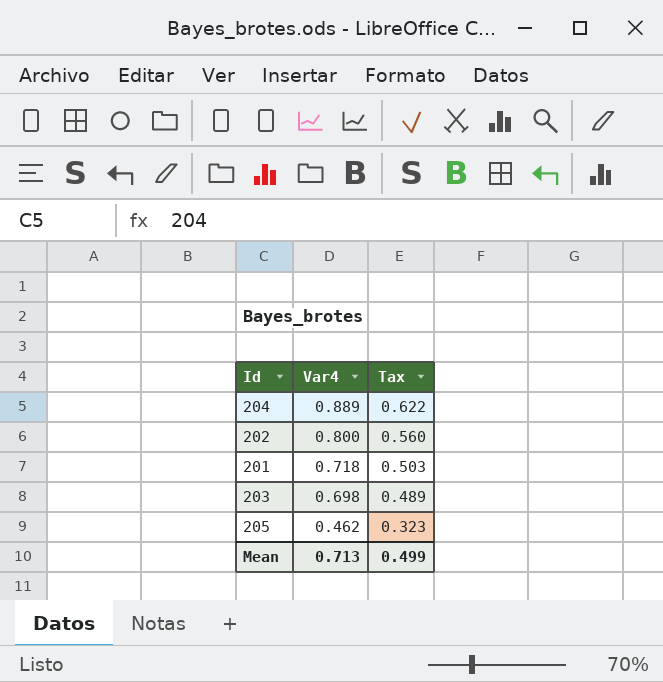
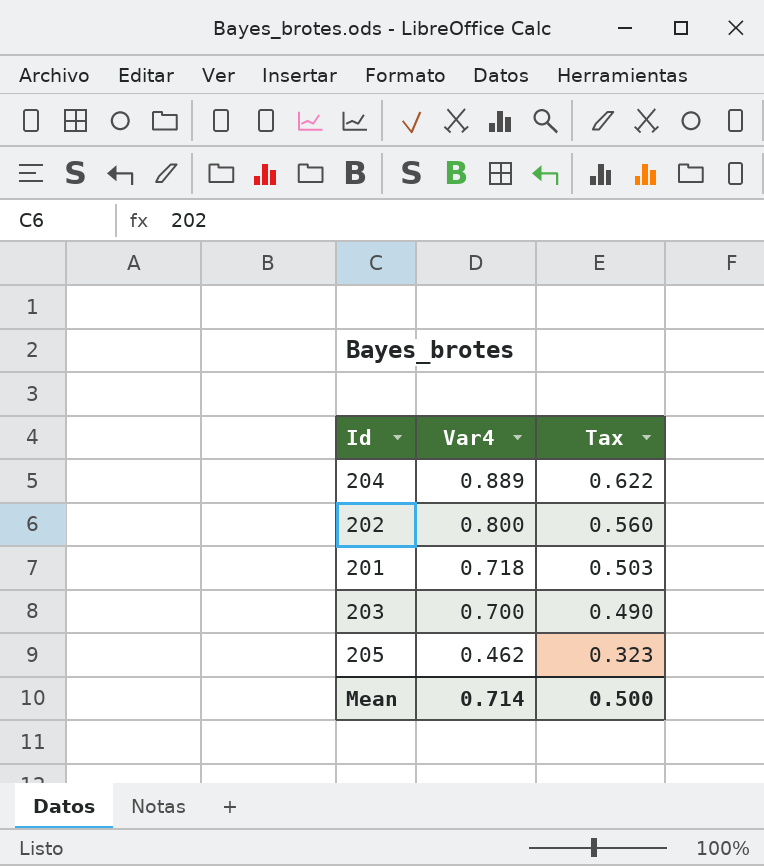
203 | Var4: 0.698 -> 0.700
203 | Tax: 0.489 -> 0.490
Mean | Var4: 0.713 -> 0.714
Mean | Tax: 0.499 -> 0.500

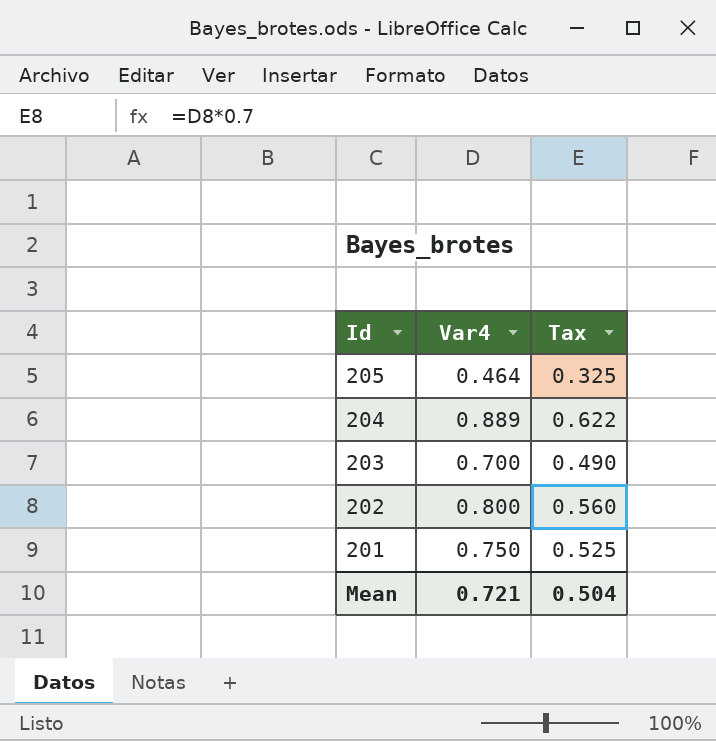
row order: Var4 descending -> Id descending
205 | Var4: 0.462 -> 0.464
205 | Tax: 0.323 -> 0.325
201 | Var4: 0.718 -> 0.750
201 | Tax: 0.503 -> 0.525
Mean | Var4: 0.714 -> 0.721
Mean | Tax: 0.500 -> 0.504

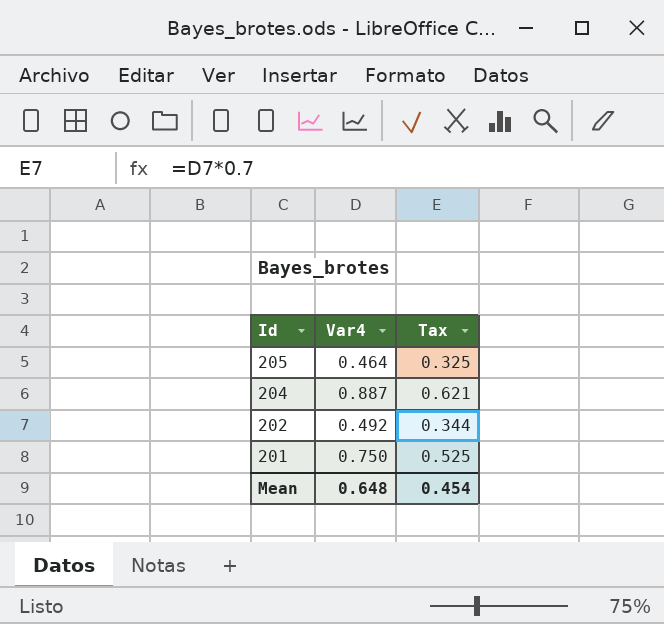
row 203: 0.700 | 0.490 -> none
204 | Var4: 0.889 -> 0.887
204 | Tax: 0.622 -> 0.621
202 | Var4: 0.800 -> 0.492
202 | Tax: 0.560 -> 0.344
Mean | Var4: 0.721 -> 0.648
Mean | Tax: 0.504 -> 0.454

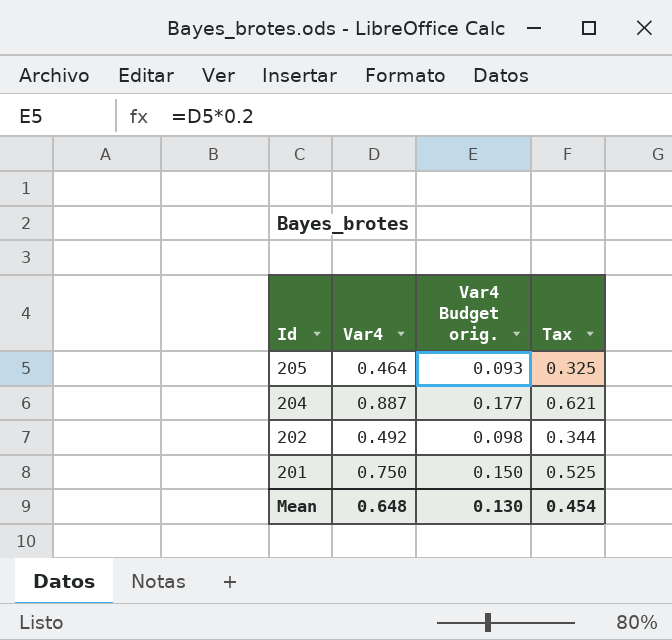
column Var4 Budget orig. | formula: none -> [Var4] * 0.2

